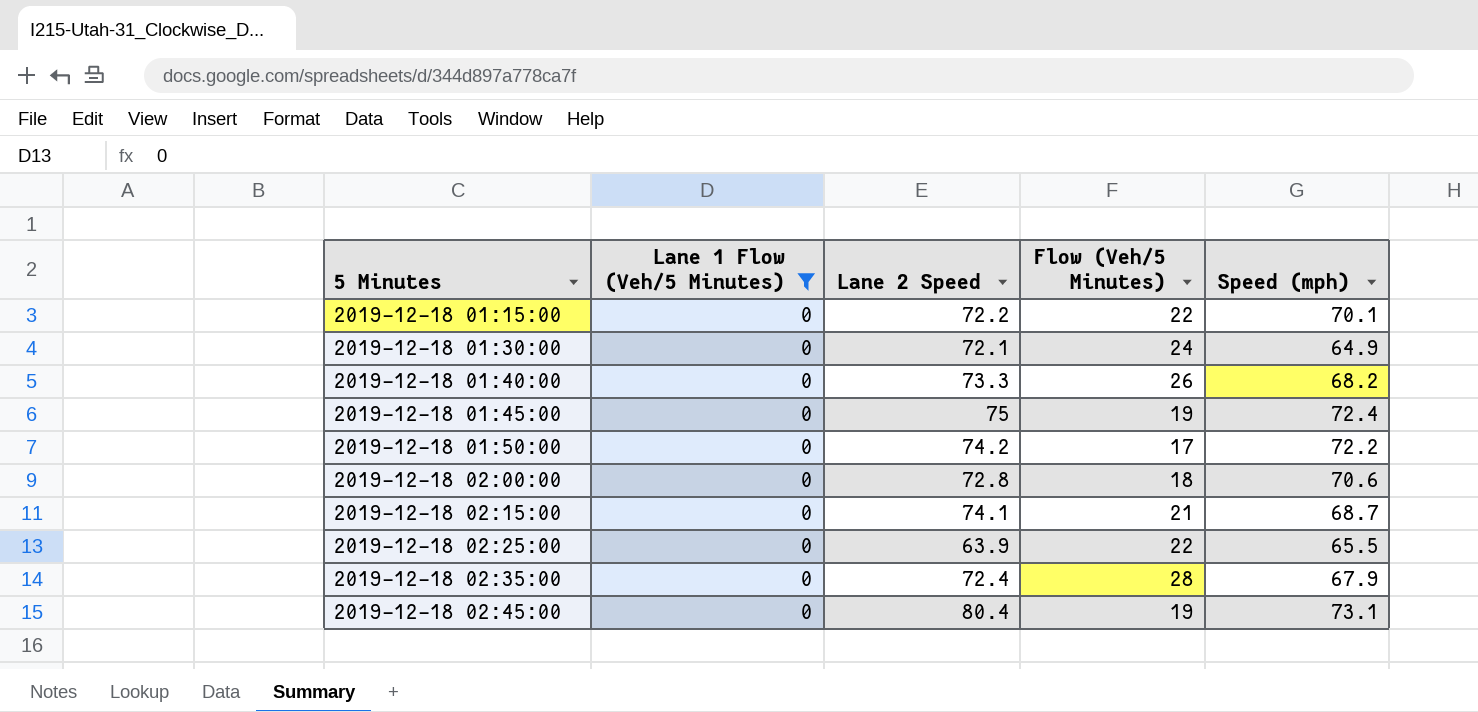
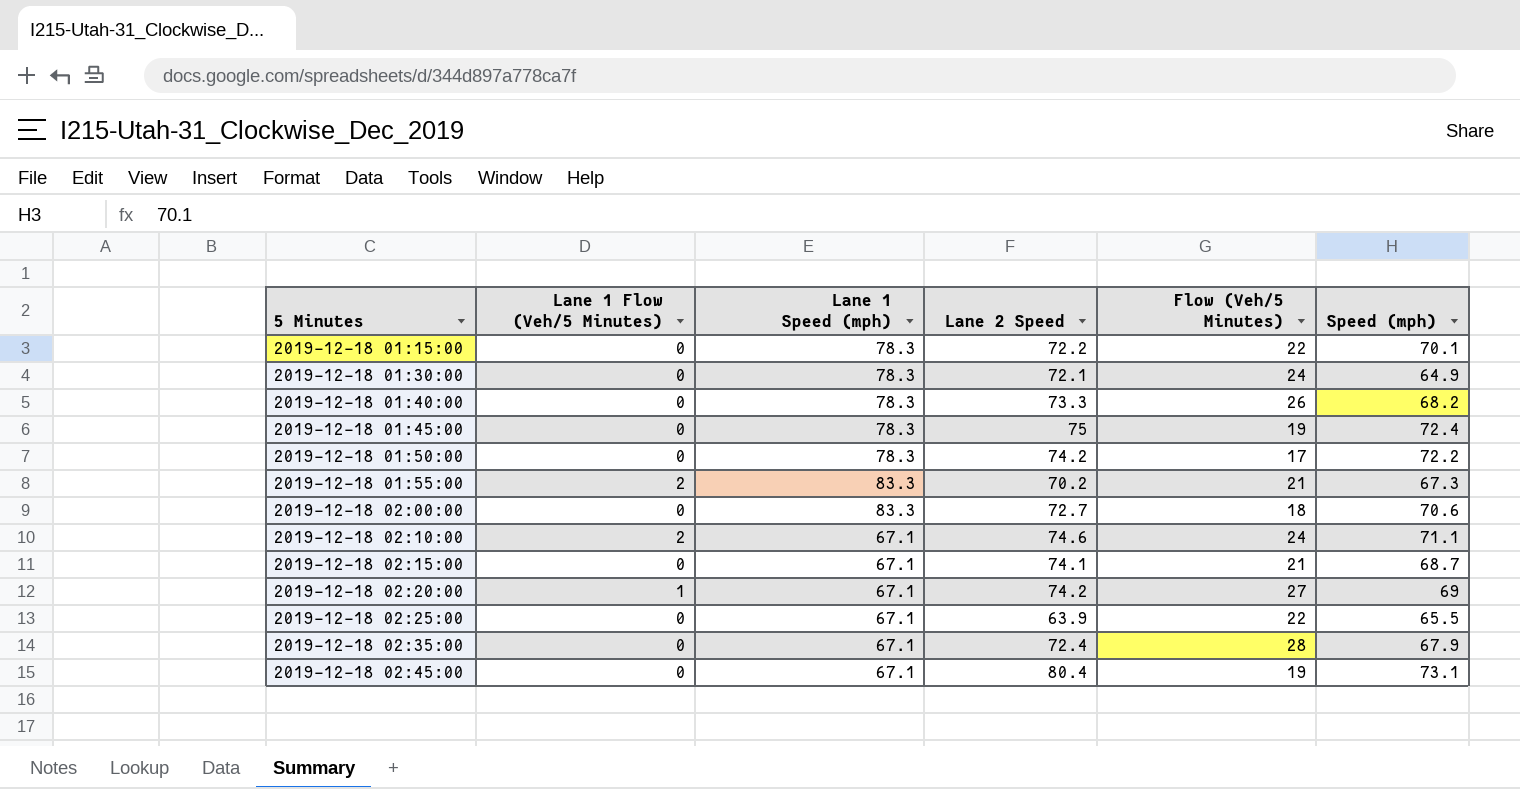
filter: Lane 1 Flow (Veh/5 Minutes) = 0 -> none
column Lane 1 Speed (mph) | position: none -> 3
2019-12-18 02:00:00 | Lane 2 Speed: 72.8 -> 72.7

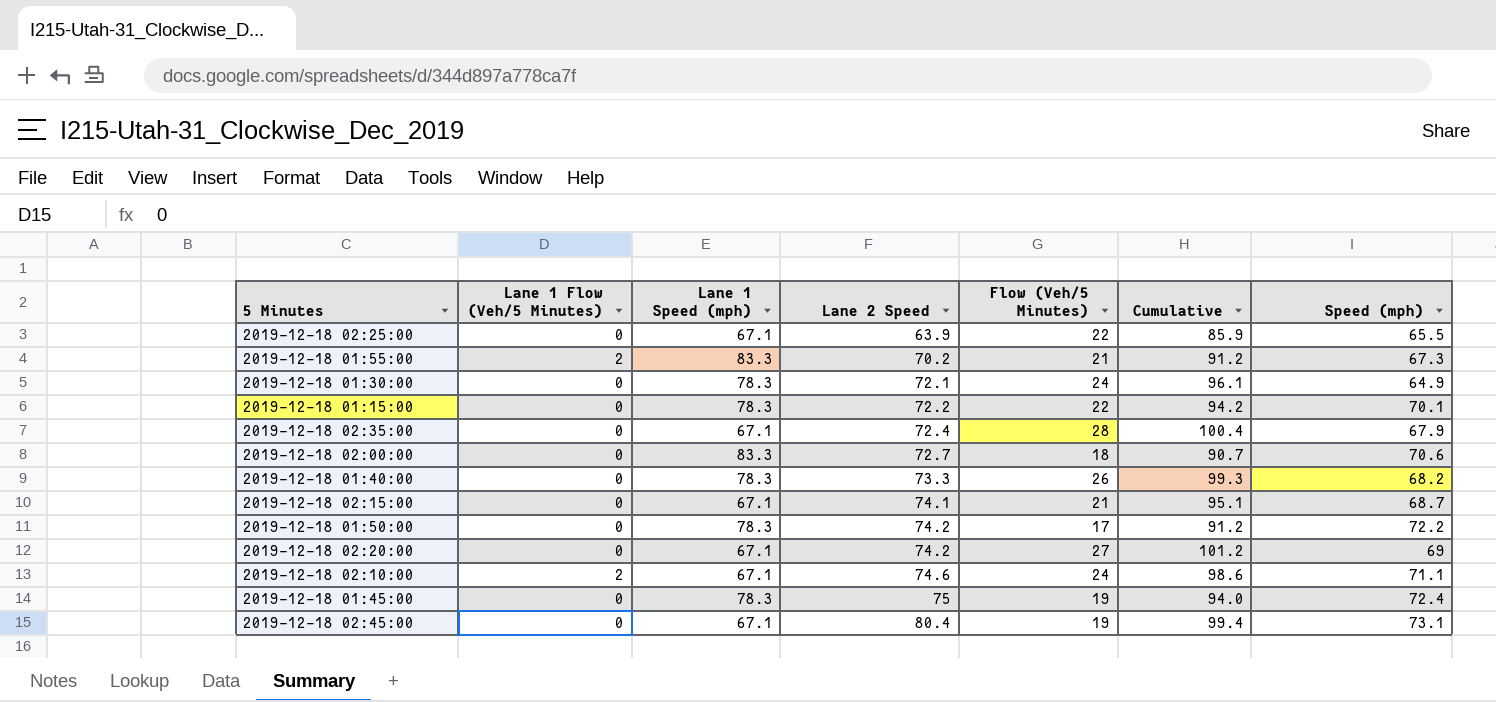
row order: 5 Minutes ascending -> Lane 2 Speed ascending
column Cumulative | formula: none -> [Lane 2 Speed] + [Flow (Veh/5 Minutes)]
2019-12-18 02:20:00 | Lane 1 Flow (Veh/5 Minutes): 1 -> 0

